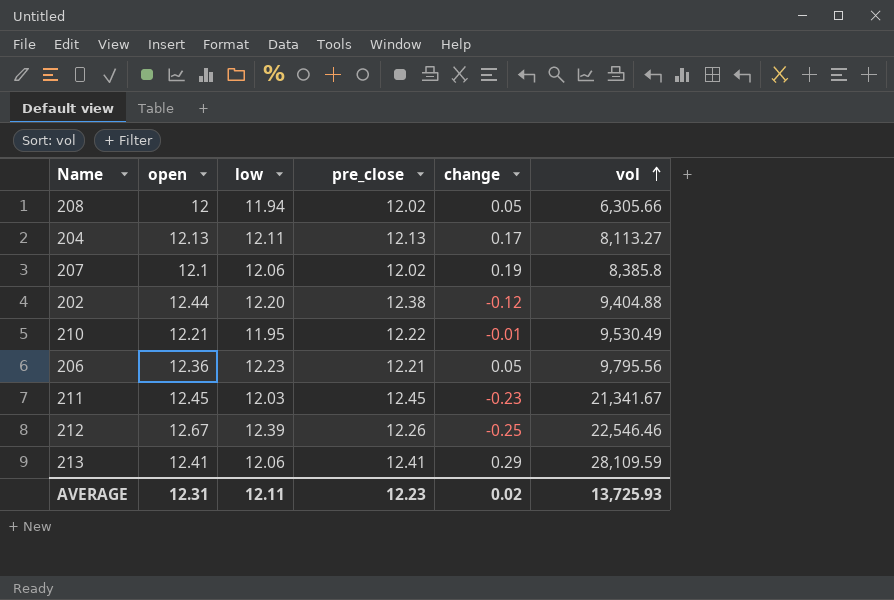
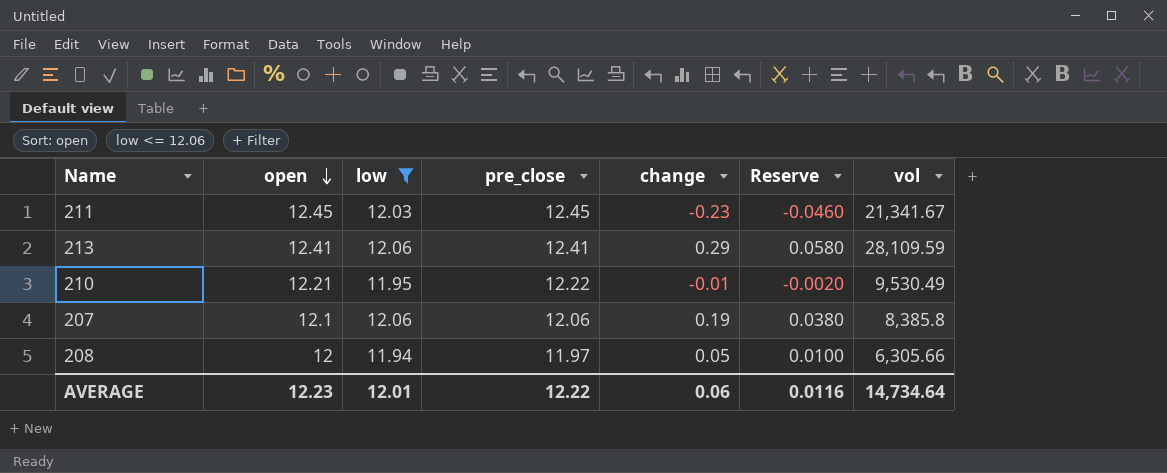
filter: none -> low <= 12.06
row order: vol ascending -> open descending
column Reserve | formula: none -> [change] * 0.2
207 | pre_close: 12.02 -> 12.06
208 | pre_close: 12.02 -> 11.97
AVERAGE | open: 12.31 -> 12.23
AVERAGE | low: 12.11 -> 12.01
AVERAGE | pre_close: 12.23 -> 12.22
AVERAGE | change: 0.02 -> 0.06
AVERAGE | vol: 13,725.93 -> 14,734.64

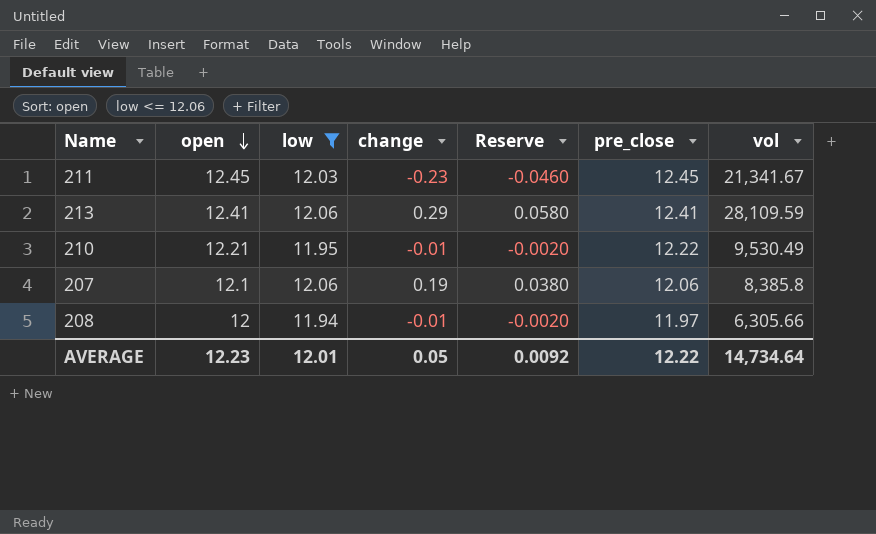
column pre_close | position: 4 -> 6
208 | change: 0.05 -> -0.01
208 | Reserve: 0.0100 -> -0.0020
AVERAGE | change: 0.06 -> 0.05
AVERAGE | Reserve: 0.0116 -> 0.0092

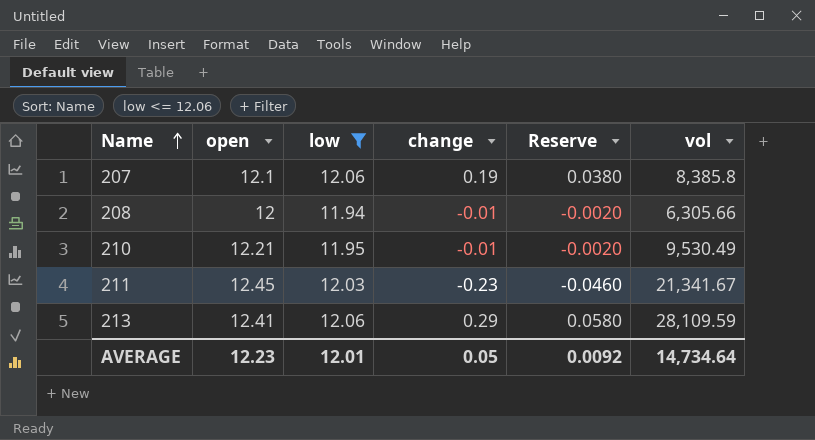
row order: open descending -> Name ascending
column pre_close | position: 6 -> none

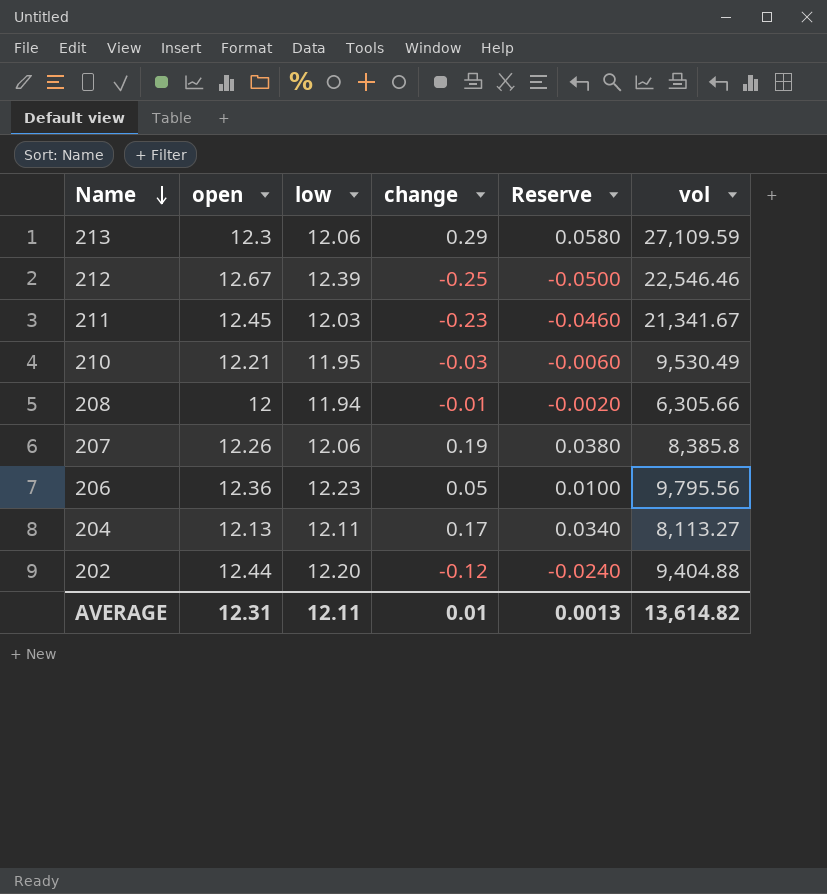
filter: low <= 12.06 -> none
row order: Name ascending -> Name descending
213 | open: 12.41 -> 12.3
213 | vol: 28,109.59 -> 27,109.59
210 | change: -0.01 -> -0.03
210 | Reserve: -0.0020 -> -0.0060
207 | open: 12.1 -> 12.26
AVERAGE | open: 12.23 -> 12.31
AVERAGE | low: 12.01 -> 12.11
AVERAGE | change: 0.05 -> 0.01
AVERAGE | Reserve: 0.0092 -> 0.0013
AVERAGE | vol: 14,734.64 -> 13,614.82

